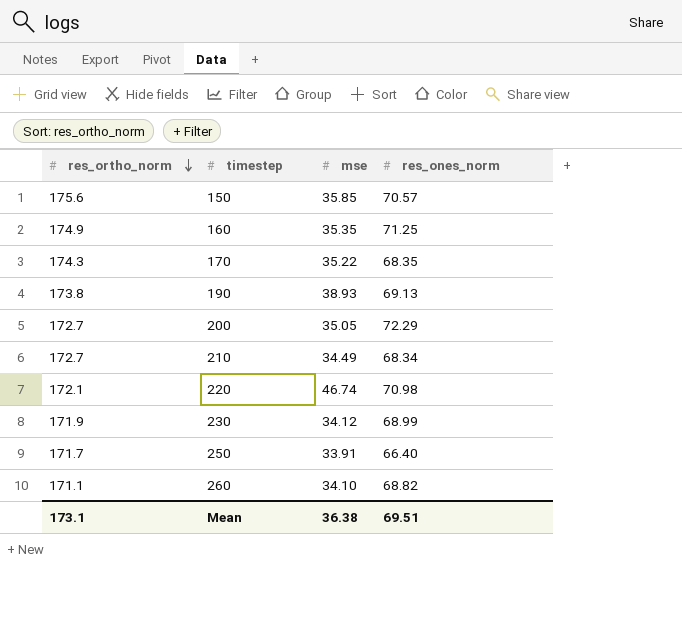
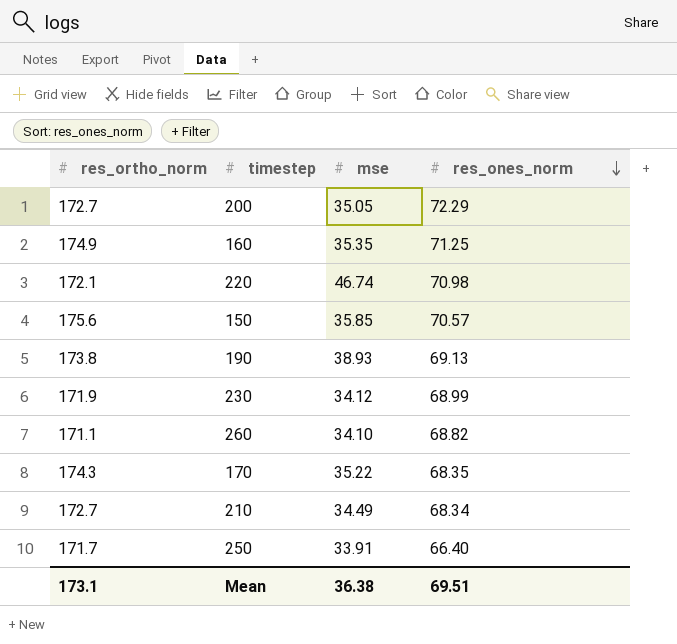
row order: res_ortho_norm descending -> res_ones_norm descending

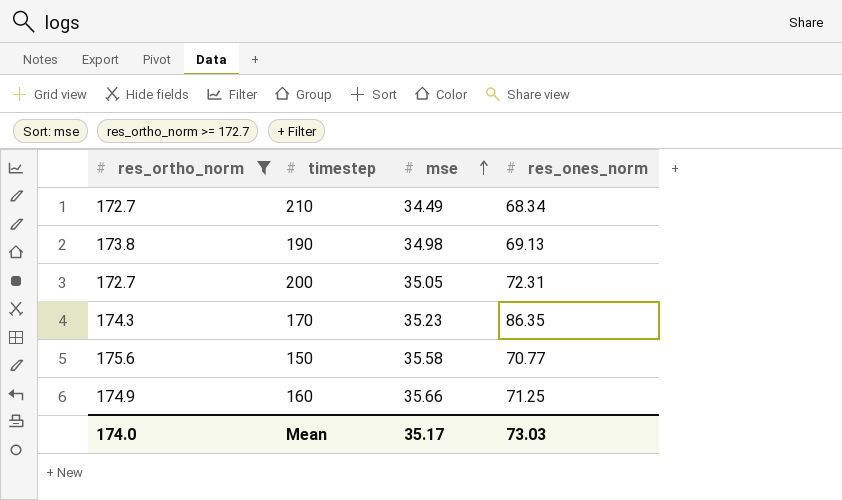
filter: none -> res_ortho_norm >= 172.7
row order: res_ones_norm descending -> mse ascending
190 | mse: 38.93 -> 34.98
200 | res_ones_norm: 72.29 -> 72.31
170 | mse: 35.22 -> 35.23
170 | res_ones_norm: 68.35 -> 86.35
150 | mse: 35.85 -> 35.58
150 | res_ones_norm: 70.57 -> 70.77
160 | mse: 35.35 -> 35.66
Mean | res_ortho_norm: 173.1 -> 174.0
Mean | mse: 36.38 -> 35.17
Mean | res_ones_norm: 69.51 -> 73.03

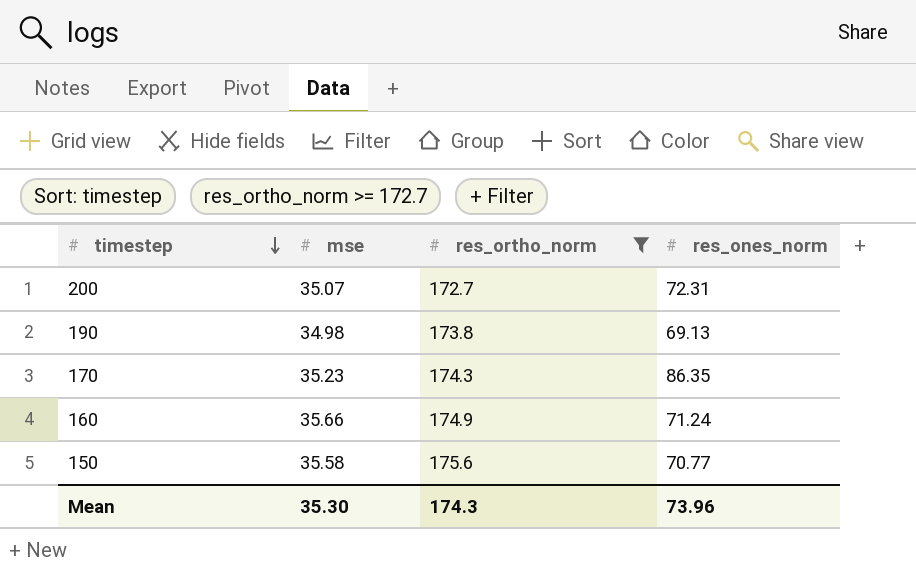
row order: mse ascending -> timestep descending
column res_ortho_norm | position: 1 -> 3
row 210: 172.7 | 34.49 | 68.34 -> none
200 | mse: 35.05 -> 35.07
160 | res_ones_norm: 71.25 -> 71.24
Mean | mse: 35.17 -> 35.30
Mean | res_ortho_norm: 174.0 -> 174.3
Mean | res_ones_norm: 73.03 -> 73.96

